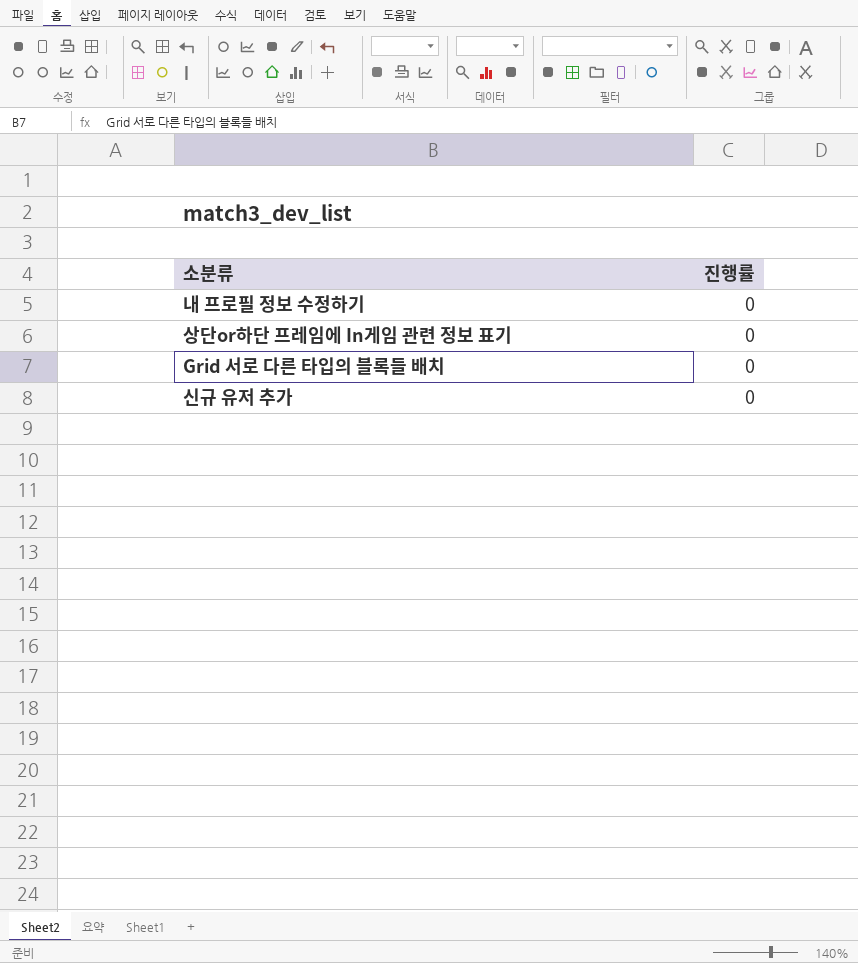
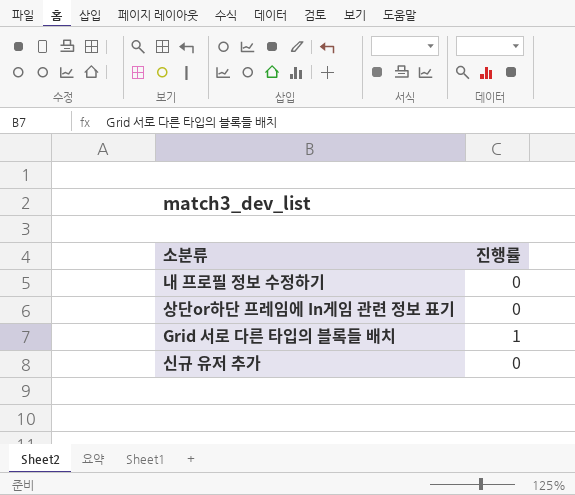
Grid 서로 다른 타입의 블록들 배치 | 진행률: 0 -> 1

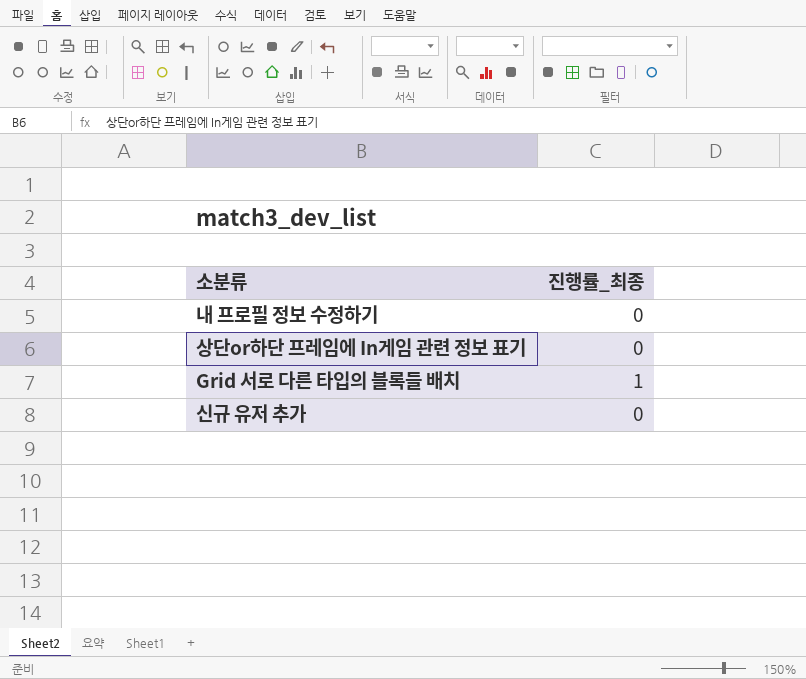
column name: 진행률 -> 진행률_최종

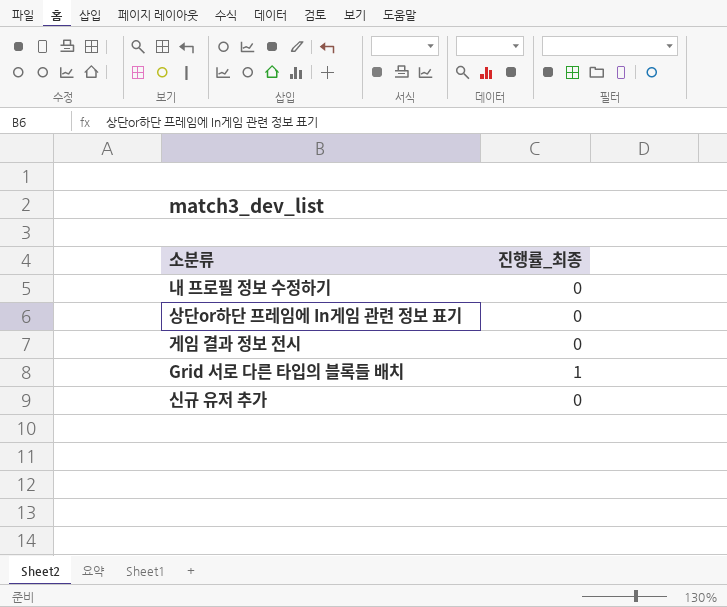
row 게임 결과 정보 전시: none -> 0

